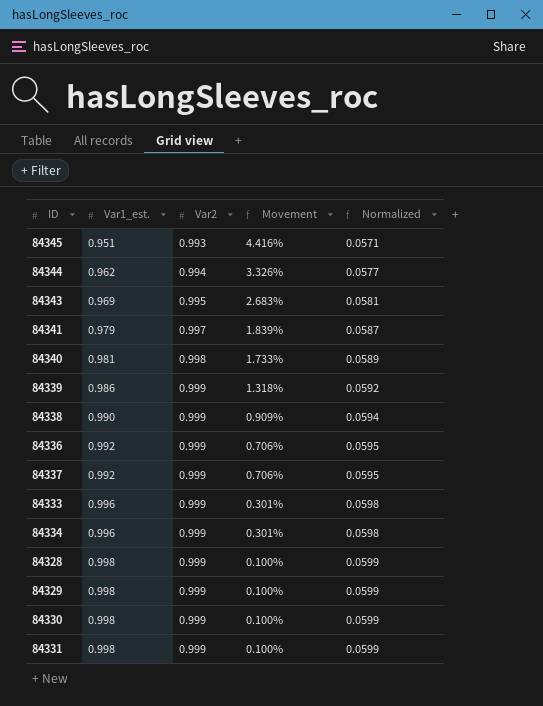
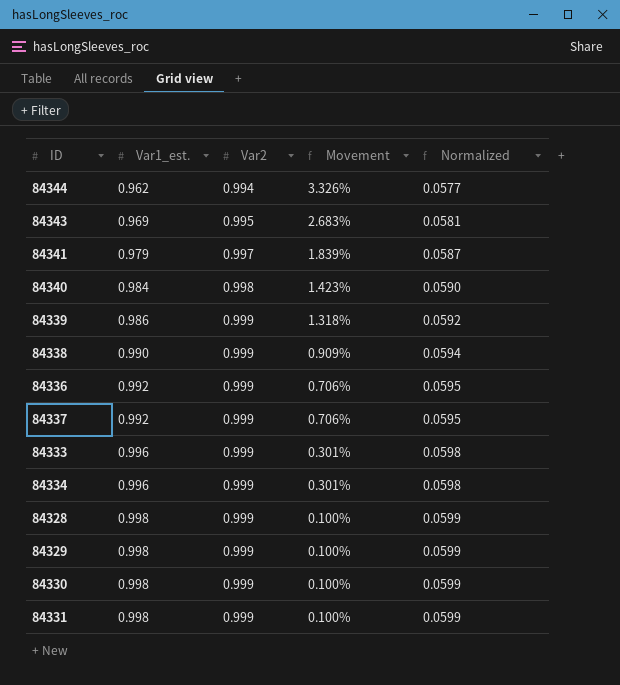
row 84345: 0.951 | 0.993 | 4.416% | 0.0571 -> none
84340 | Var1_est.: 0.981 -> 0.984
84340 | Movement: 1.733% -> 1.423%
84340 | Normalized: 0.0589 -> 0.0590

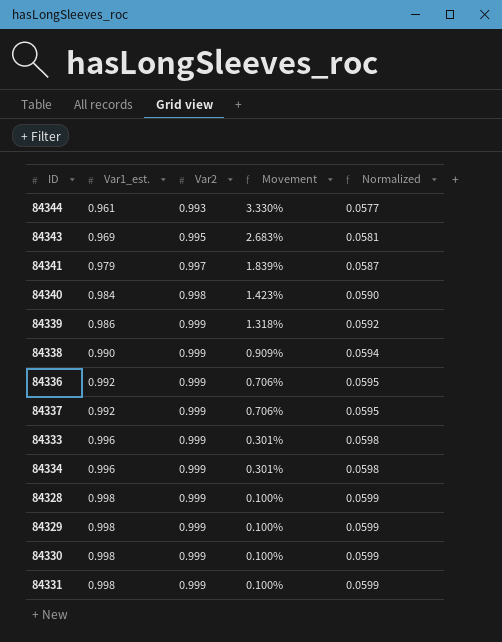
84344 | Var1_est.: 0.962 -> 0.961
84344 | Var2: 0.994 -> 0.993
84344 | Movement: 3.326% -> 3.330%

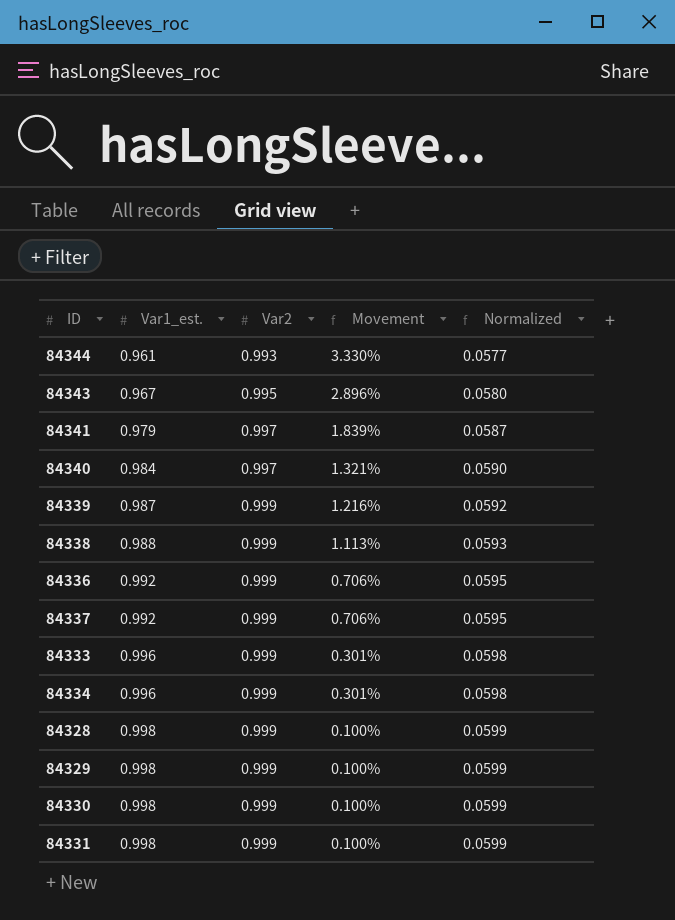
84343 | Var1_est.: 0.969 -> 0.967
84343 | Movement: 2.683% -> 2.896%
84343 | Normalized: 0.0581 -> 0.0580
84340 | Var2: 0.998 -> 0.997
84340 | Movement: 1.423% -> 1.321%
84339 | Var1_est.: 0.986 -> 0.987
84339 | Movement: 1.318% -> 1.216%
84338 | Var1_est.: 0.990 -> 0.988
84338 | Movement: 0.909% -> 1.113%
84338 | Normalized: 0.0594 -> 0.0593

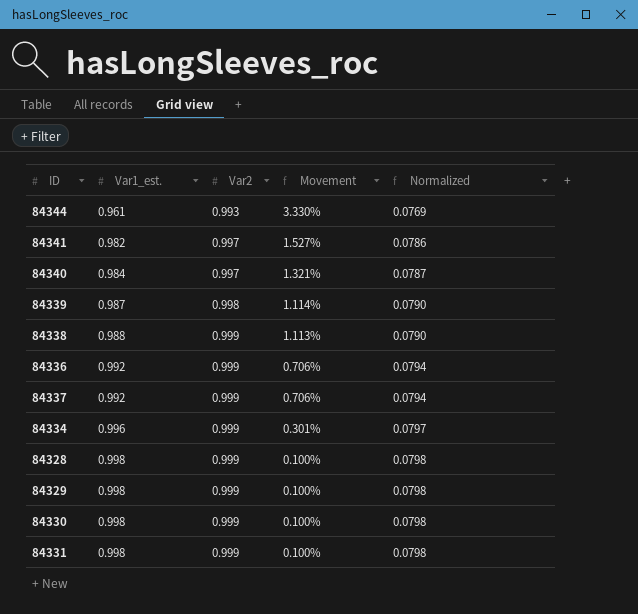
column Normalized | formula: [Var1_est.] * 0.06 -> [Var1_est.] * 0.08
row 84343: 0.967 | 0.995 | 2.896% | 0.0580 -> none
row 84333: 0.996 | 0.999 | 0.301% | 0.0598 -> none
84341 | Var1_est.: 0.979 -> 0.982
84341 | Movement: 1.839% -> 1.527%
84339 | Var2: 0.999 -> 0.998
84339 | Movement: 1.216% -> 1.114%

